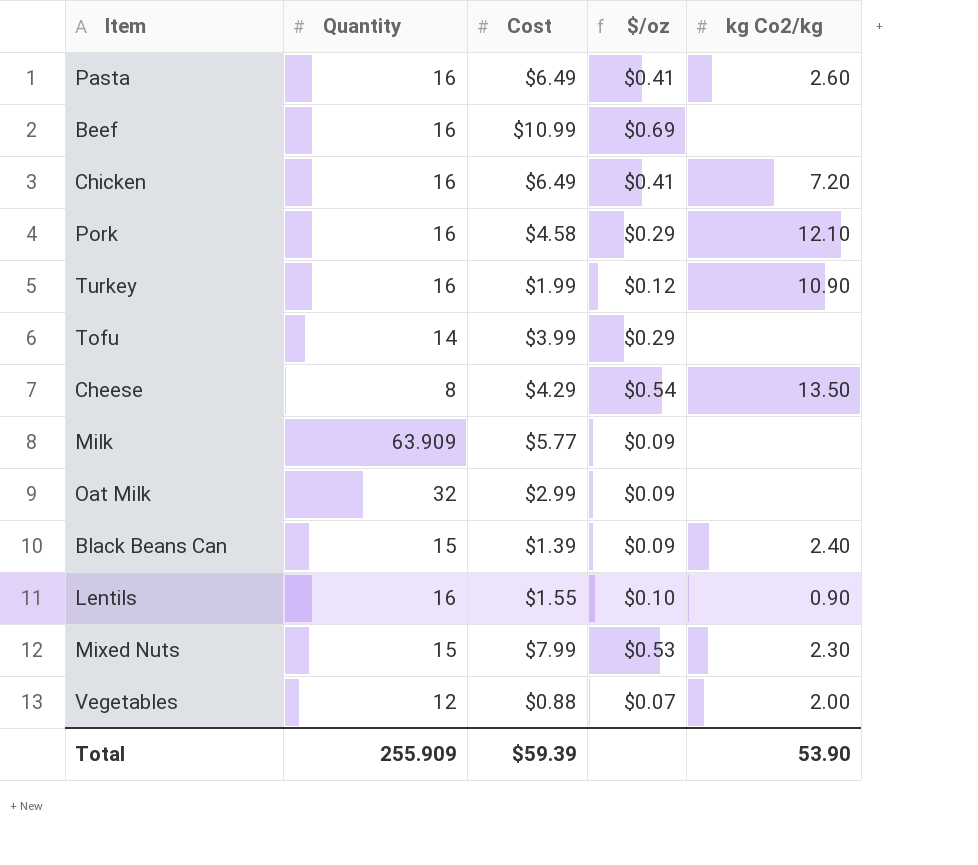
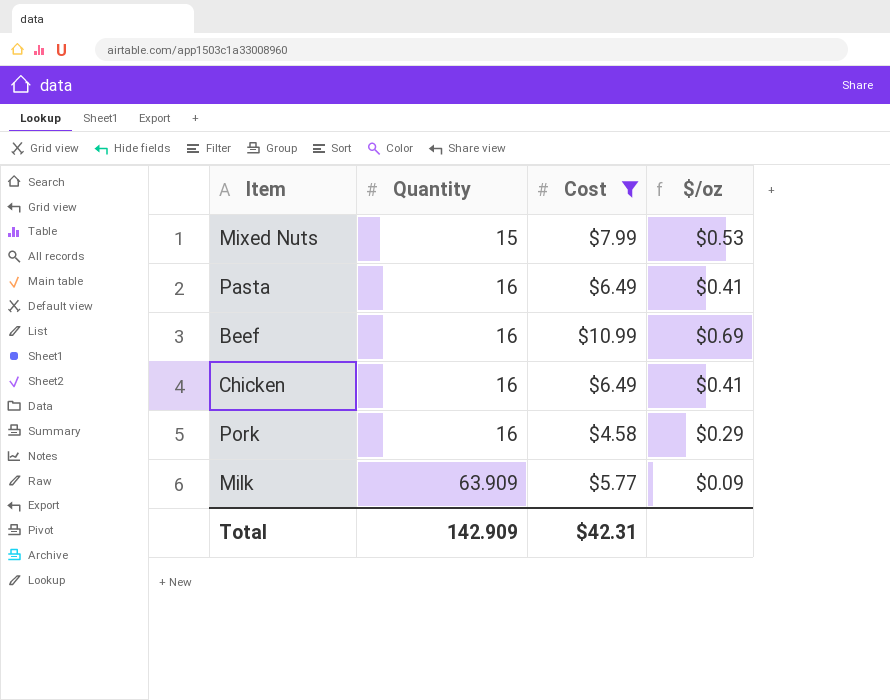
filter: none -> Cost >= $4.58
row order: none -> Quantity ascending
column kg Co2/kg | position: 5 -> none
Total | Quantity: 255.909 -> 142.909
Total | Cost: $59.39 -> $42.31

